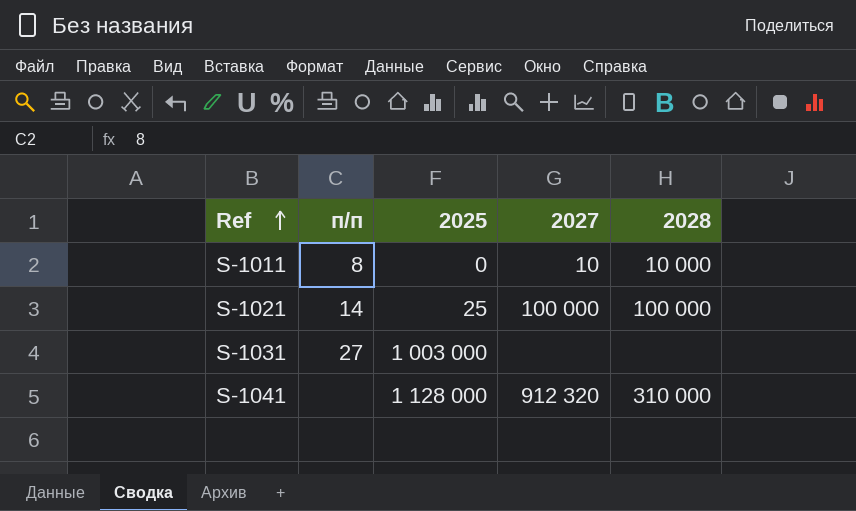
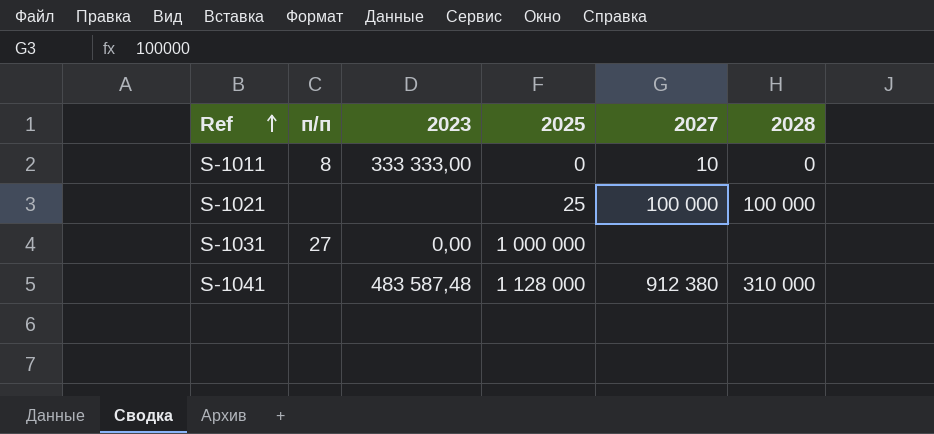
column 2023 | position: none -> 3
S-1011 | 2028: 10 000 -> 0
S-1021 | п/п: 14 -> none
S-1031 | 2025: 1 003 000 -> 1 000 000
S-1041 | 2027: 912 320 -> 912 380

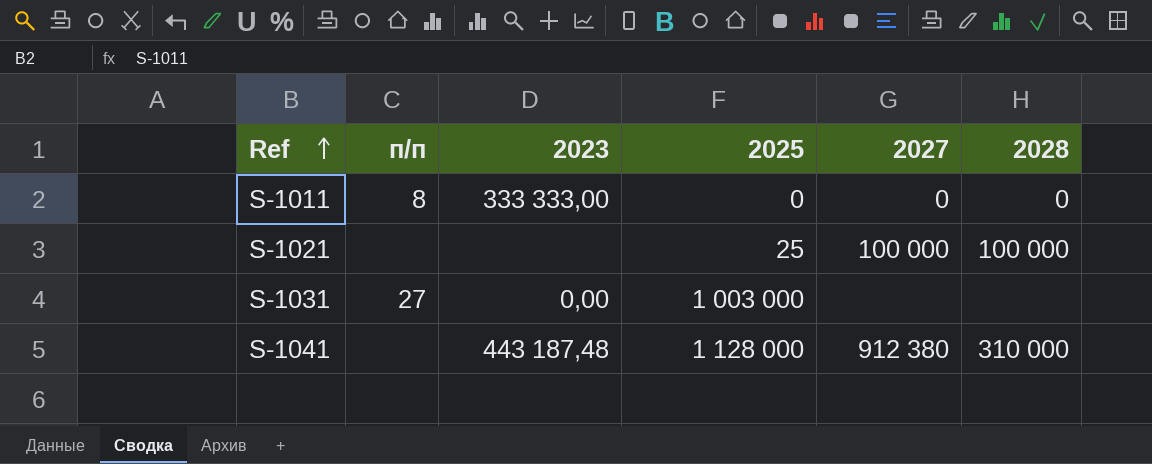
S-1011 | 2027: 10 -> 0
S-1031 | 2025: 1 000 000 -> 1 003 000
S-1041 | 2023: 483 587,48 -> 443 187,48

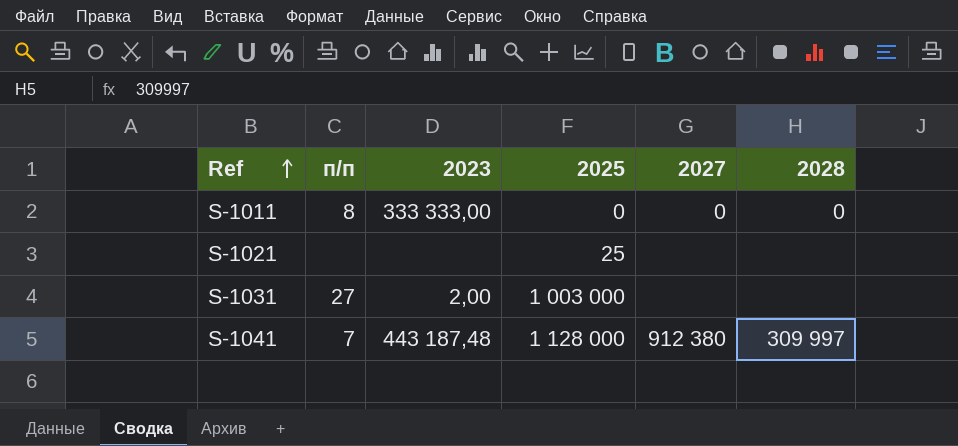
S-1021 | 2027: 100 000 -> none
S-1021 | 2028: 100 000 -> none
S-1031 | 2023: 0,00 -> 2,00
S-1041 | п/п: none -> 7
S-1041 | 2028: 310 000 -> 309 997

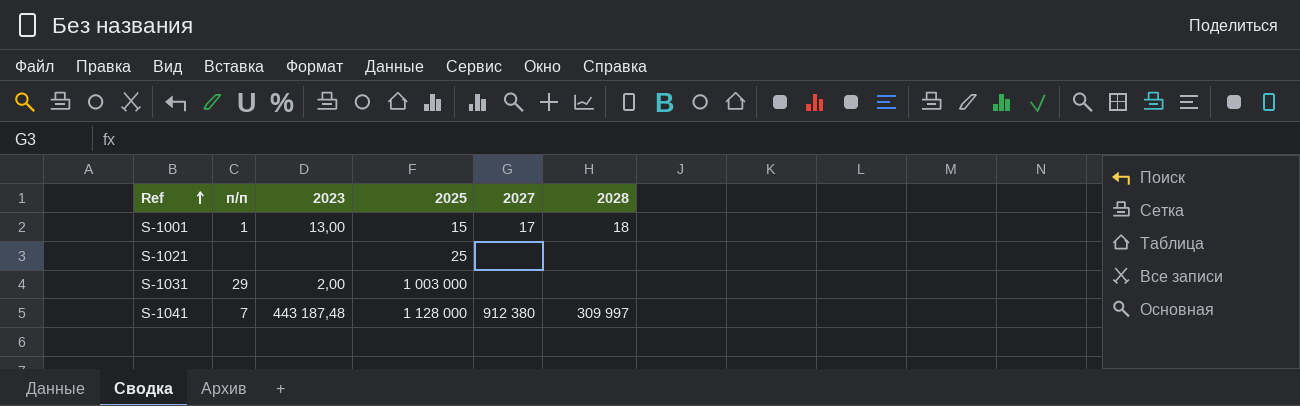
row S-1011: 8 | 333 333,00 | 0 | 0 | 0 -> none
row S-1001: none -> 1 | 13,00 | 15 | 17 | 18
S-1031 | п/п: 27 -> 29

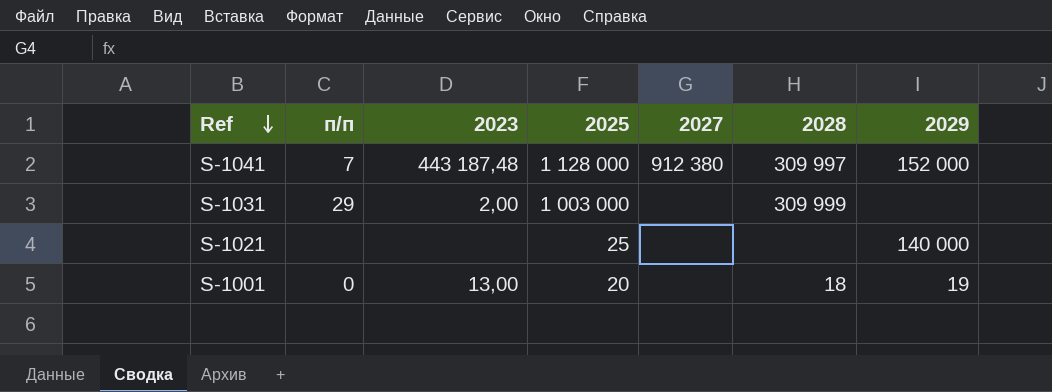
row order: Ref ascending -> Ref descending
column 2029 | position: none -> 7
S-1031 | 2028: none -> 309 999
S-1001 | п/п: 1 -> 0
S-1001 | 2025: 15 -> 20
S-1001 | 2027: 17 -> none

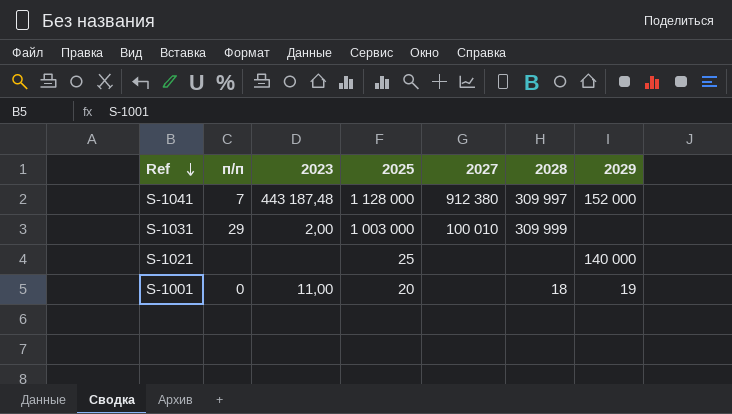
S-1031 | 2027: none -> 100 010
S-1001 | 2023: 13,00 -> 11,00

